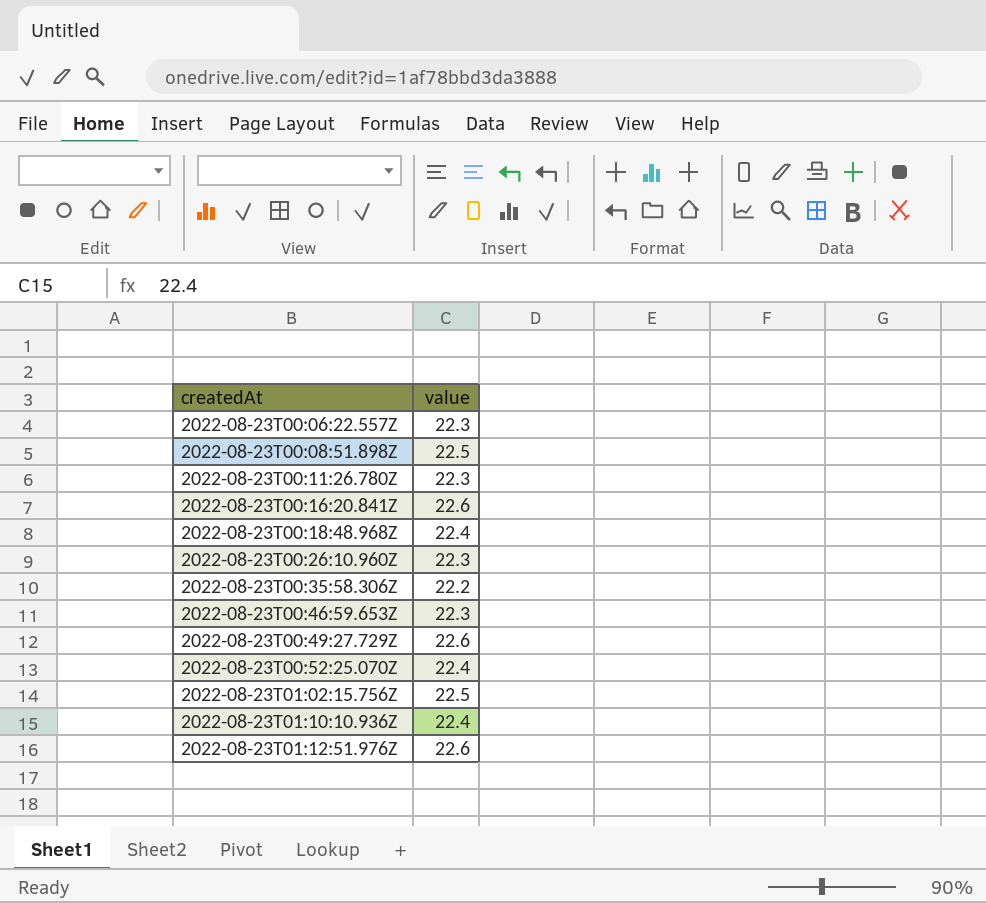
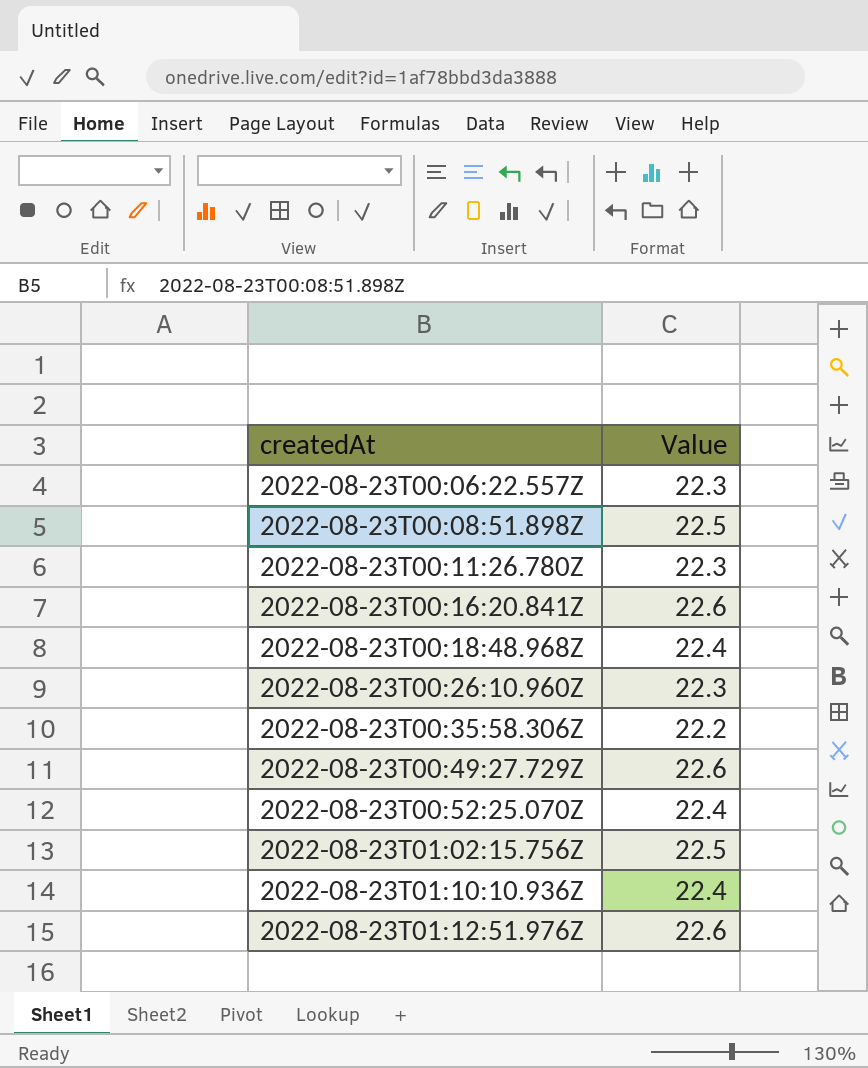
column name: value -> Value
row 2022-08-23T00:46:59.653Z: 22.3 -> none

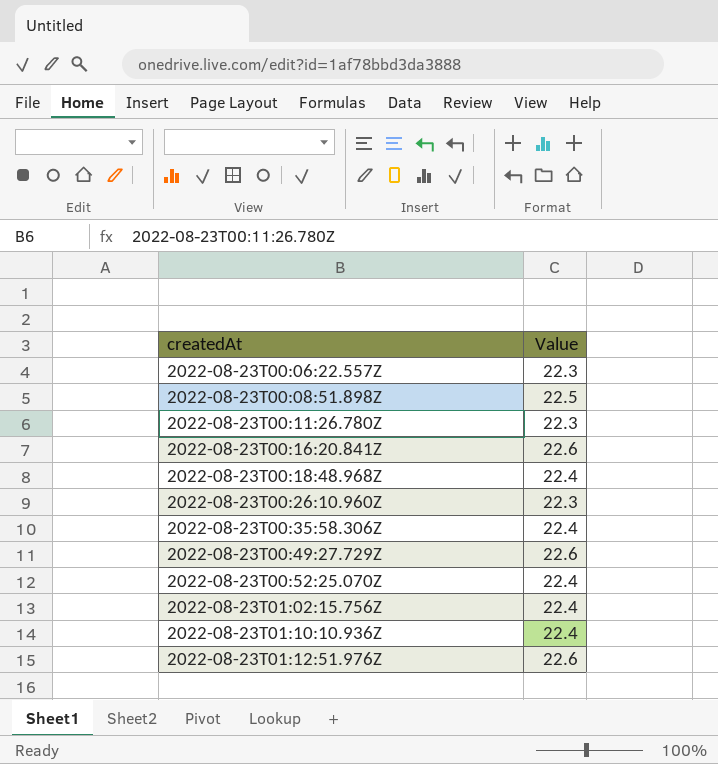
2022-08-23T00:35:58.306Z | Value: 22.2 -> 22.4
2022-08-23T01:02:15.756Z | Value: 22.5 -> 22.4

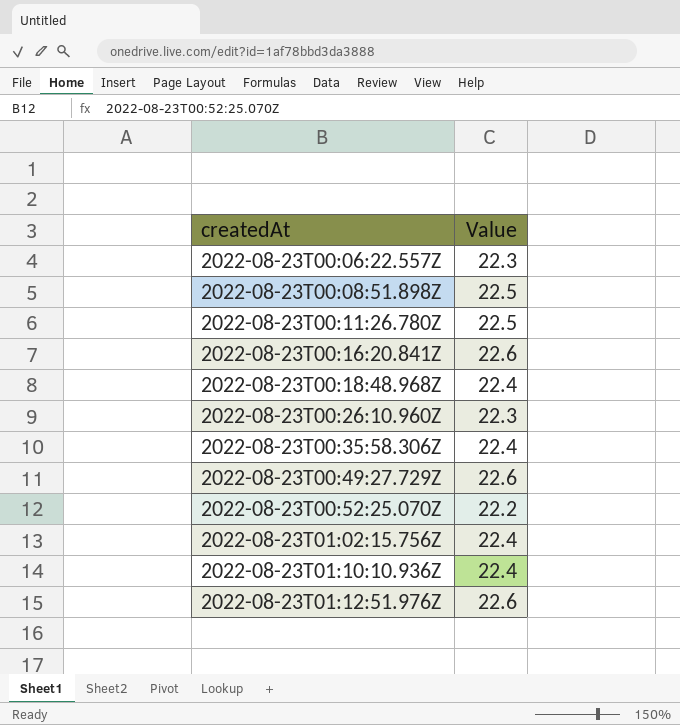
2022-08-23T00:11:26.780Z | Value: 22.3 -> 22.5
2022-08-23T00:52:25.070Z | Value: 22.4 -> 22.2

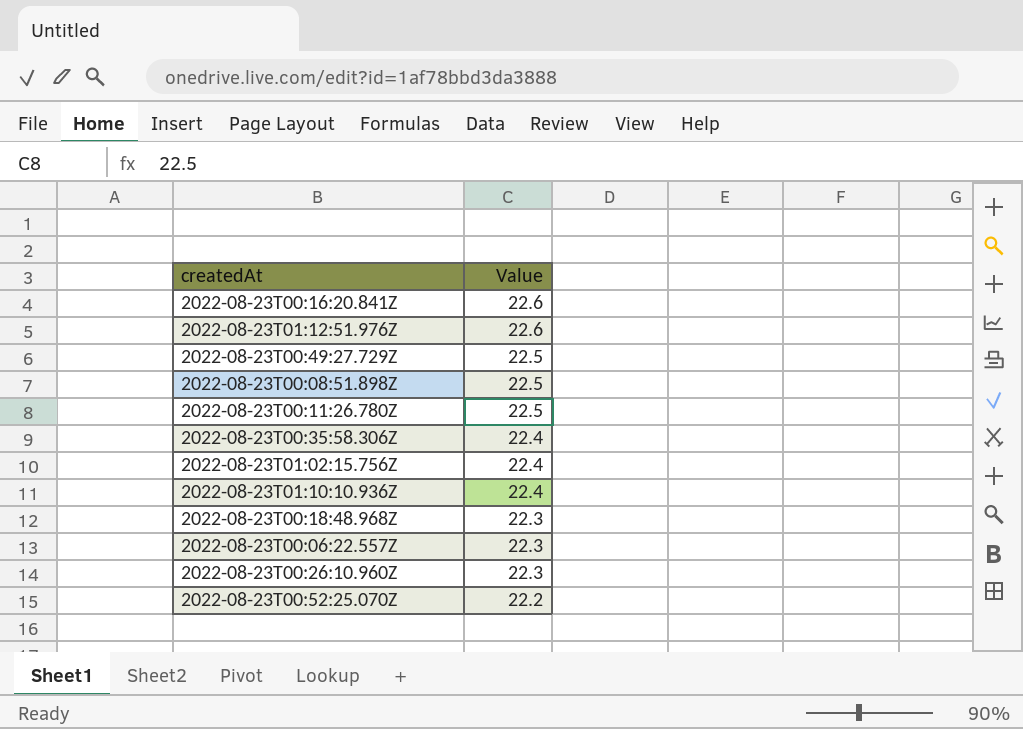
row order: createdAt ascending -> Value descending
2022-08-23T00:49:27.729Z | Value: 22.6 -> 22.5
2022-08-23T00:18:48.968Z | Value: 22.4 -> 22.3

